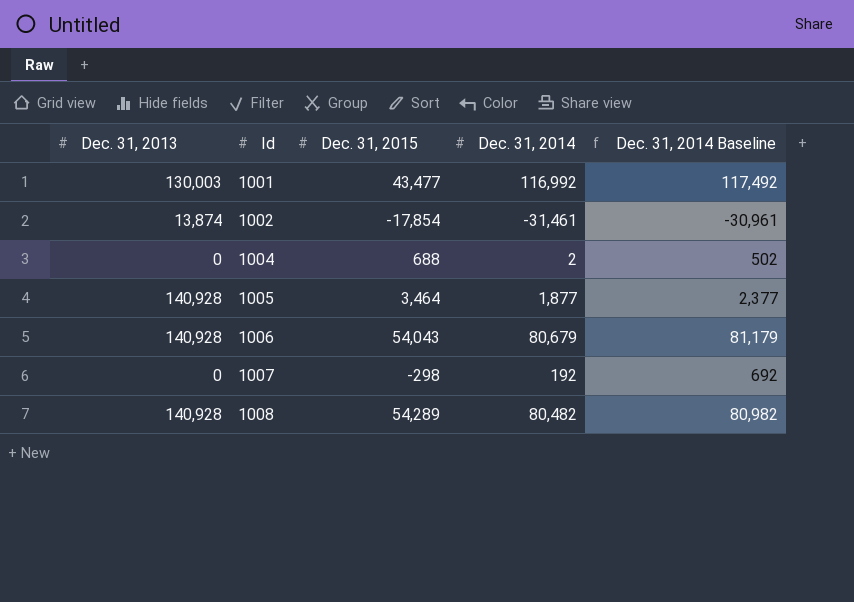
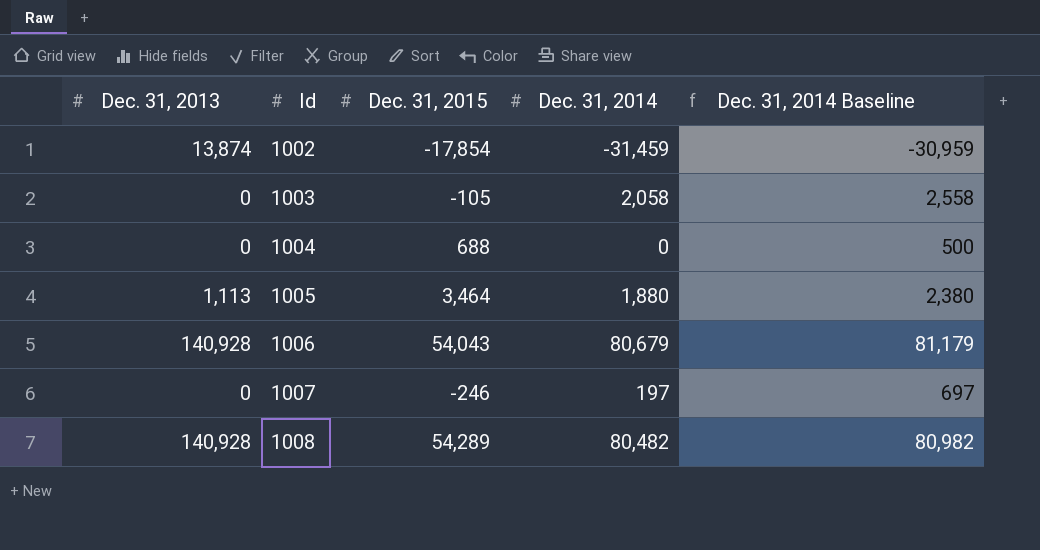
row 1001: 130,003 | 43,477 | 116,992 | 117,492 -> none
1002 | Dec. 31, 2014: -31,461 -> -31,459
1002 | Dec. 31, 2014 Baseline: -30,961 -> -30,959
row 1003: none -> 0 | -105 | 2,058 | 2,558
1004 | Dec. 31, 2014: 2 -> 0
1004 | Dec. 31, 2014 Baseline: 502 -> 500
1005 | Dec. 31, 2013: 140,928 -> 1,113
1005 | Dec. 31, 2014: 1,877 -> 1,880
1005 | Dec. 31, 2014 Baseline: 2,377 -> 2,380
1007 | Dec. 31, 2015: -298 -> -246
1007 | Dec. 31, 2014: 192 -> 197
1007 | Dec. 31, 2014 Baseline: 692 -> 697

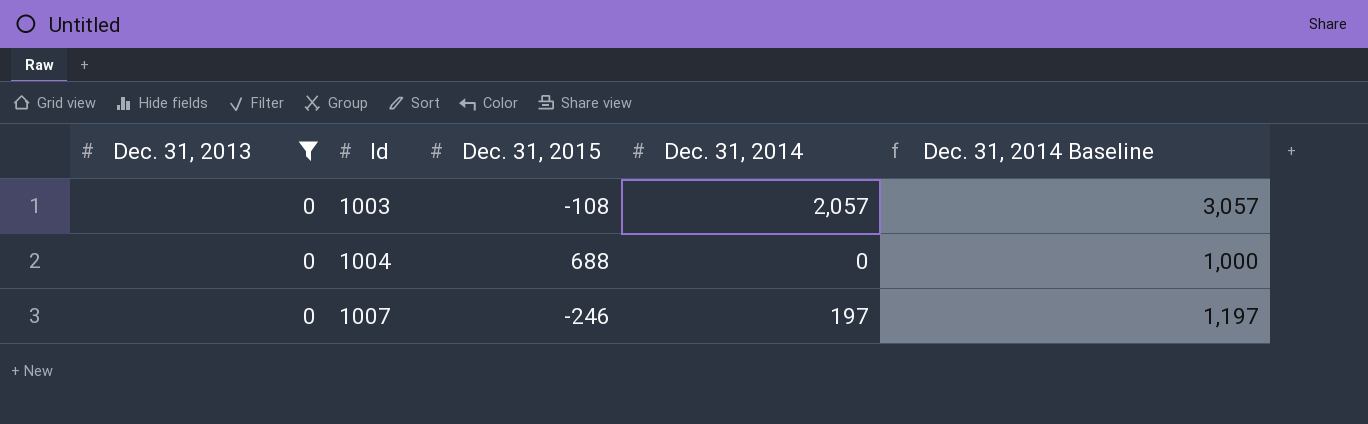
filter: none -> Dec. 31, 2013 = 0
column Dec. 31, 2014 Baseline | formula: [Dec. 31, 2014] + 500 -> [Dec. 31, 2014] + 1000
1003 | Dec. 31, 2015: -105 -> -108
1003 | Dec. 31, 2014: 2,058 -> 2,057

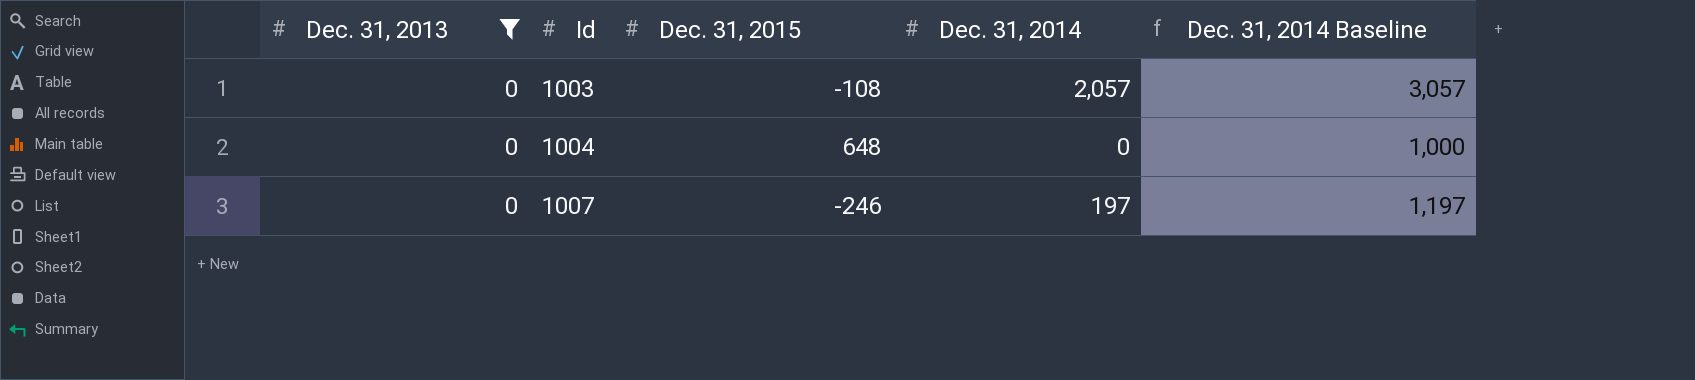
1004 | Dec. 31, 2015: 688 -> 648

